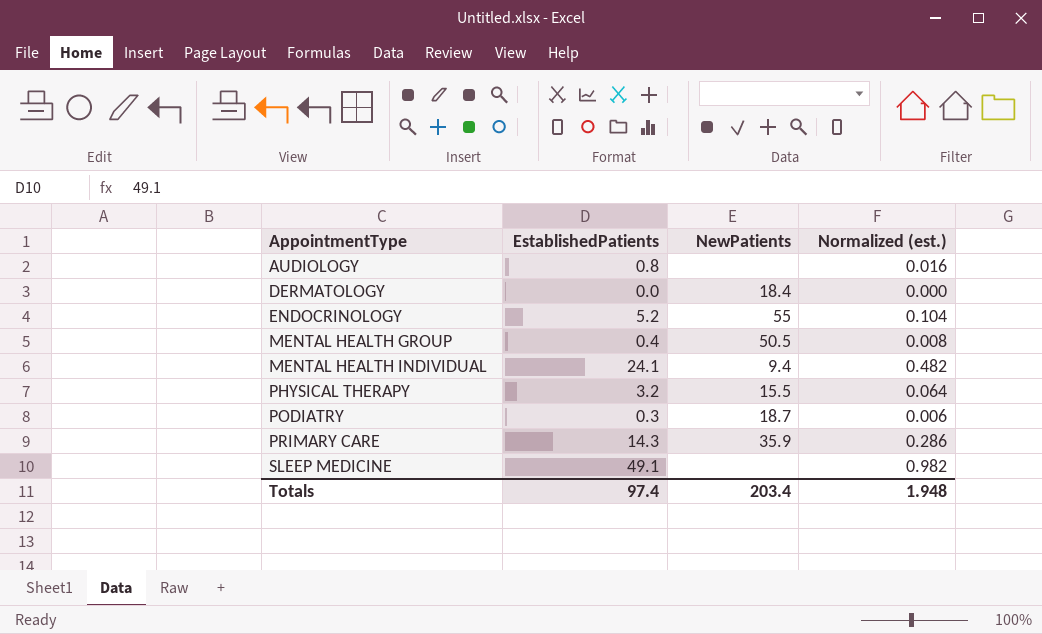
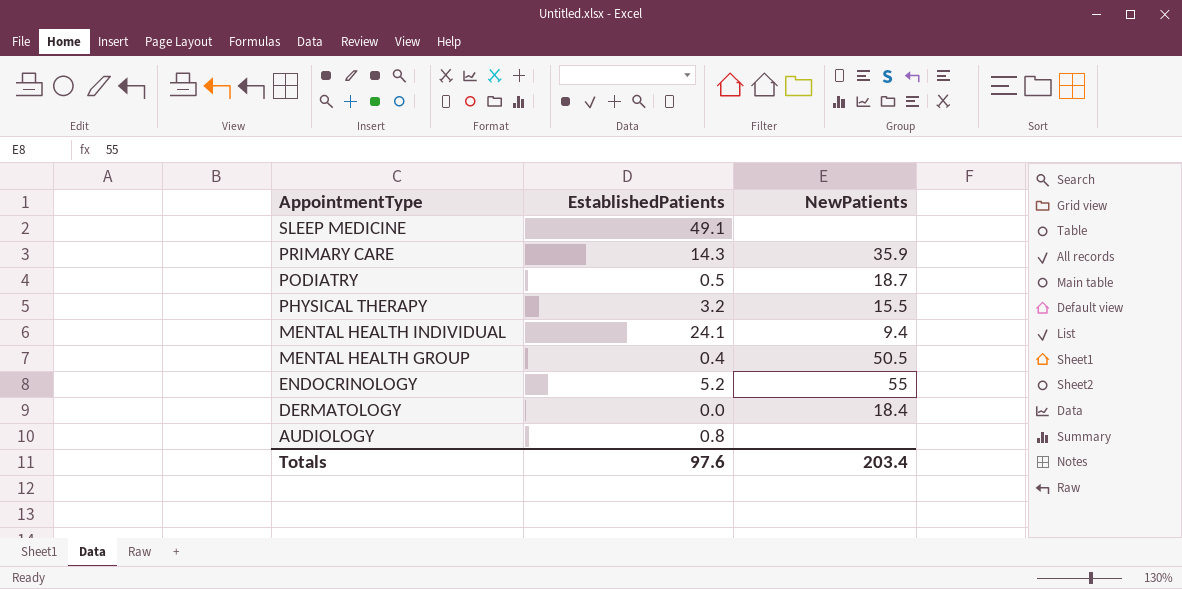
row order: AppointmentType ascending -> AppointmentType descending
column Normalized (est.) | formula: [EstablishedPatients] * 0.02 -> none
PODIATRY | EstablishedPatients: 0.3 -> 0.5
Totals | EstablishedPatients: 97.4 -> 97.6

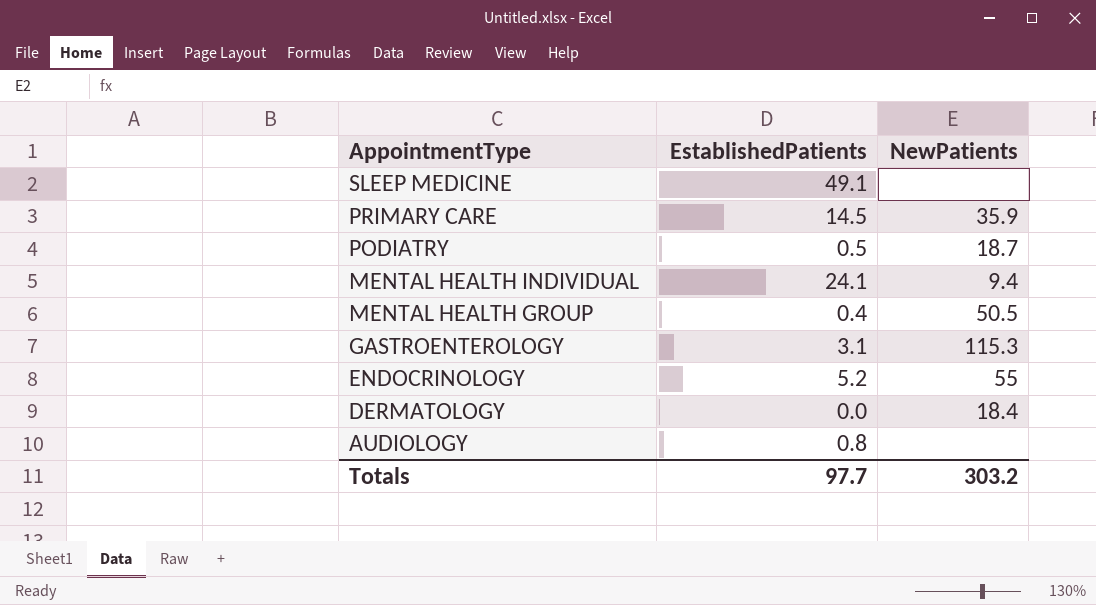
row PHYSICAL THERAPY: 3.2 | 15.5 -> none
PRIMARY CARE | EstablishedPatients: 14.3 -> 14.5
row GASTROENTEROLOGY: none -> 3.1 | 115.3
Totals | EstablishedPatients: 97.6 -> 97.7
Totals | NewPatients: 203.4 -> 303.2

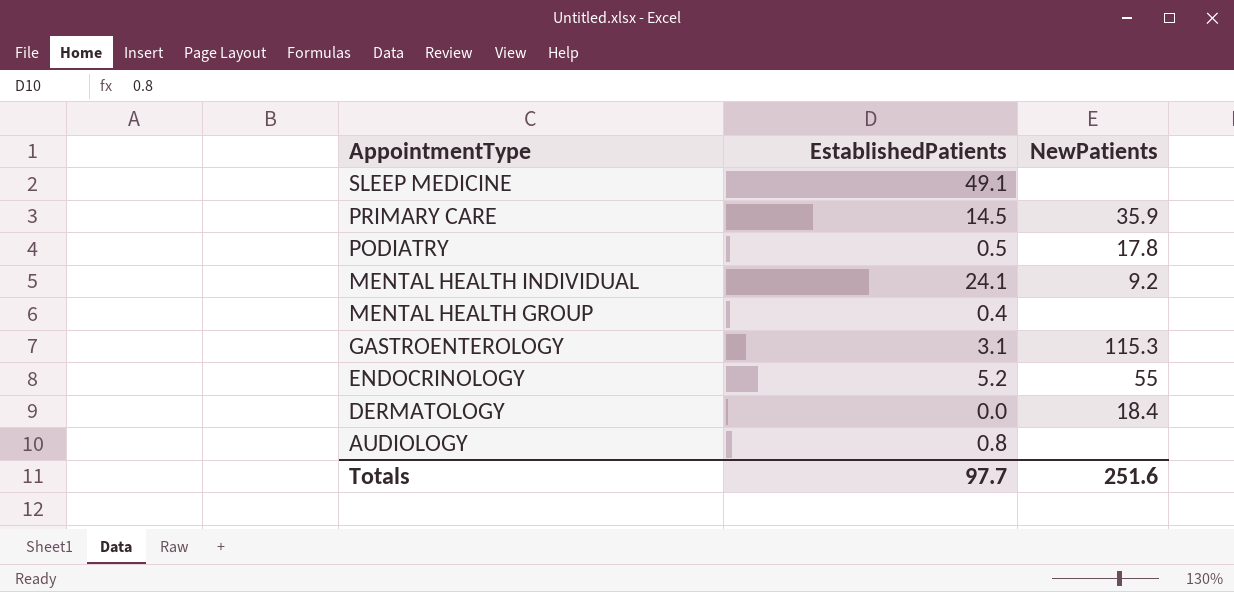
PODIATRY | NewPatients: 18.7 -> 17.8
MENTAL HEALTH INDIVIDUAL | NewPatients: 9.4 -> 9.2
MENTAL HEALTH GROUP | NewPatients: 50.5 -> none
Totals | NewPatients: 303.2 -> 251.6

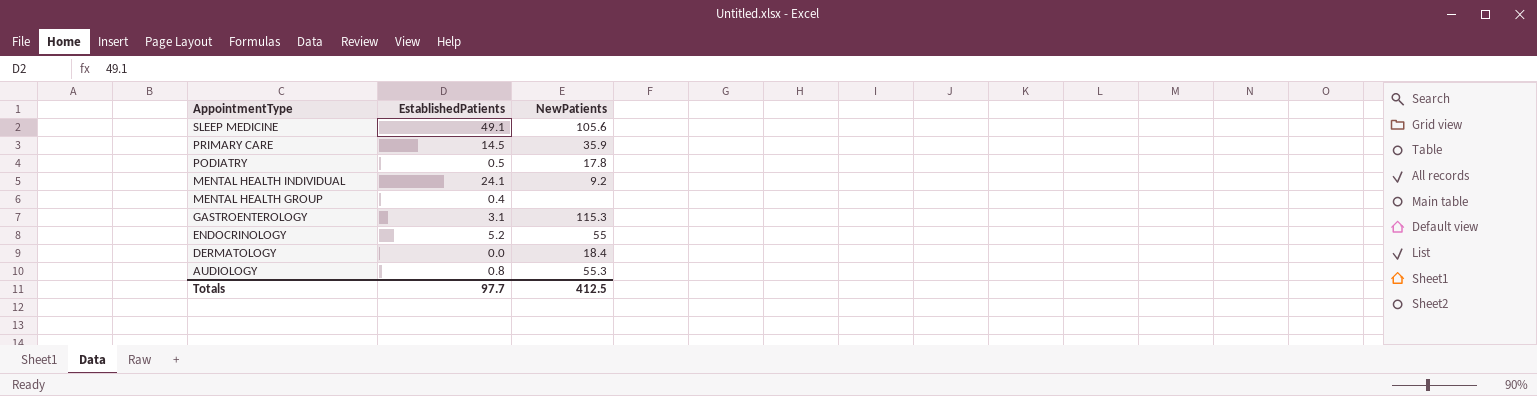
SLEEP MEDICINE | NewPatients: none -> 105.6
AUDIOLOGY | NewPatients: none -> 55.3
Totals | NewPatients: 251.6 -> 412.5

